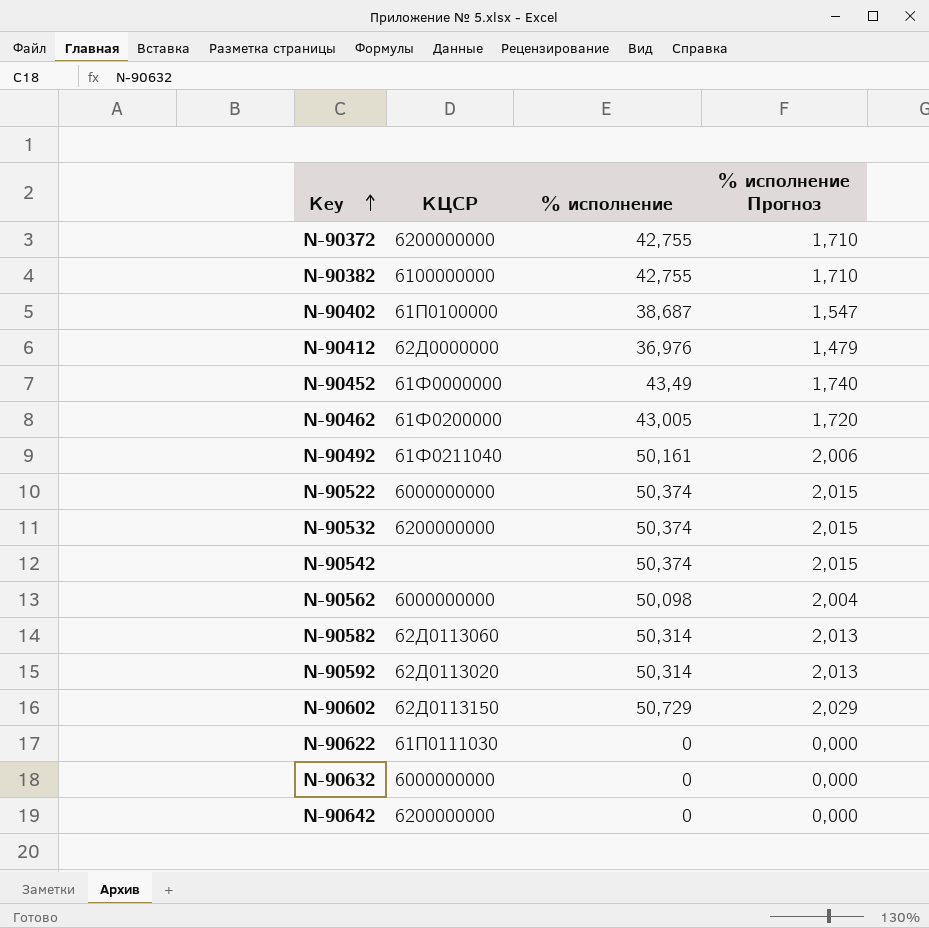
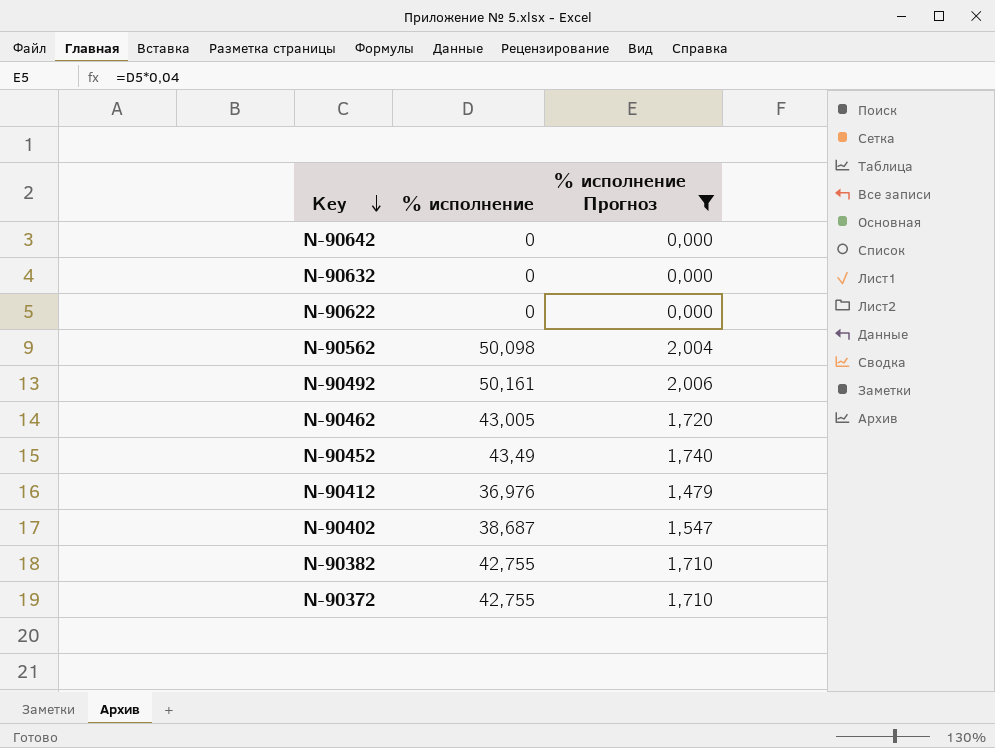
filter: none -> % исполнение Прогноз <= 2,006
row order: Key ascending -> Key descending
column КЦСР | position: 2 -> none

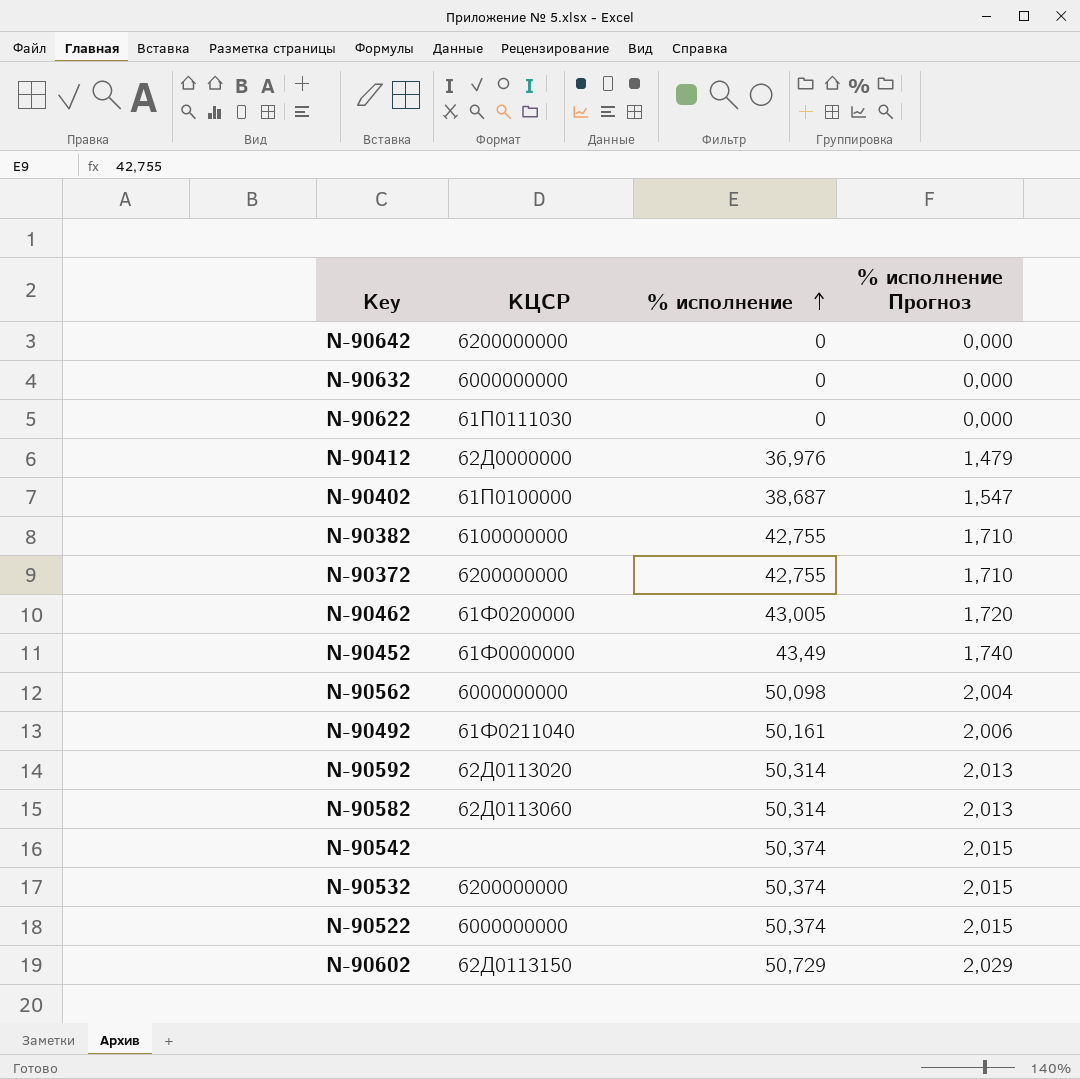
filter: % исполнение Прогноз <= 2,006 -> none
row order: Key descending -> % исполнение ascending
column КЦСР | position: none -> 2

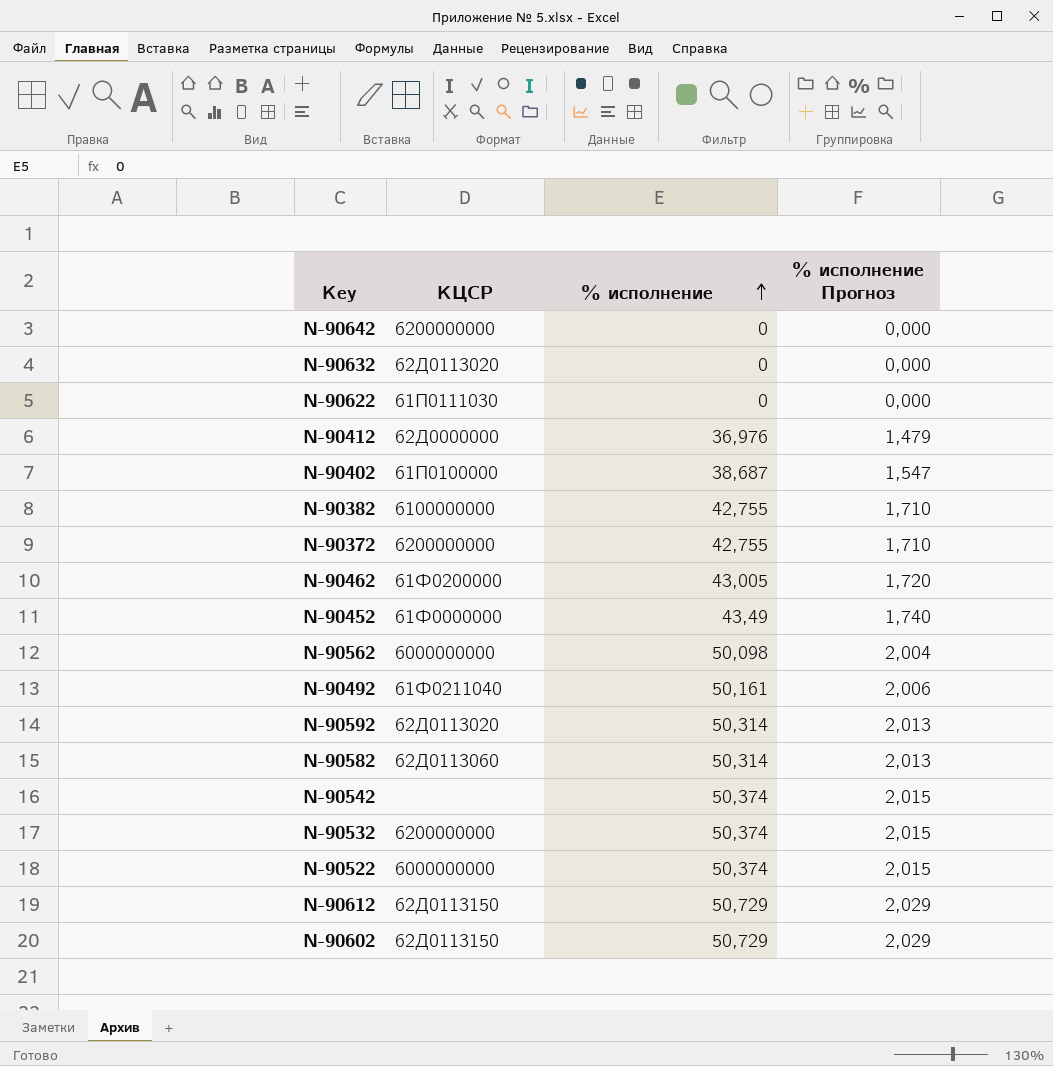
N-90632 | КЦСР: 6000000000 -> 62Д0113020
row N-90612: none -> 62Д0113150 | 50,729 | 2,029

